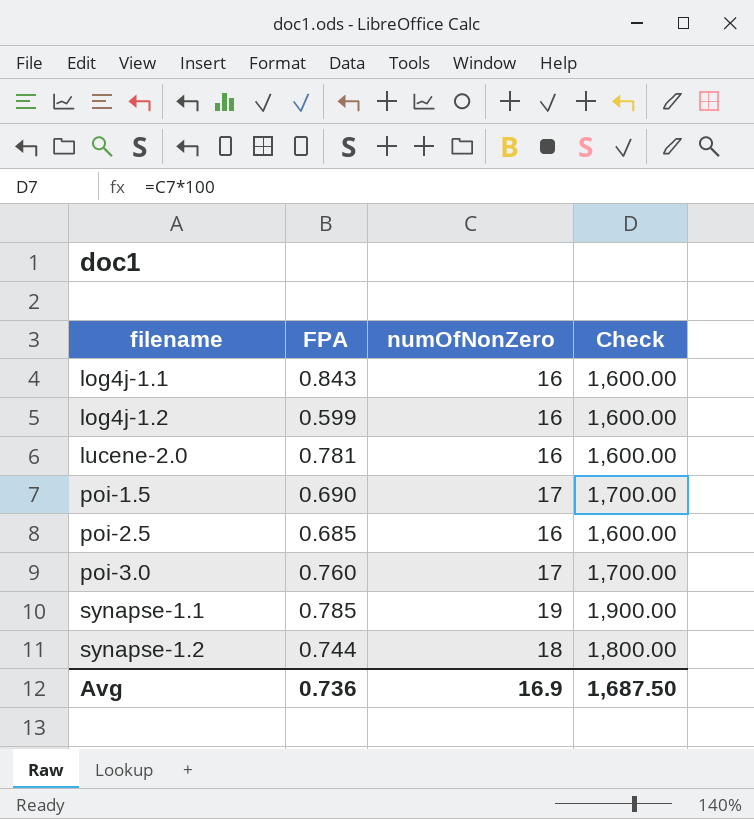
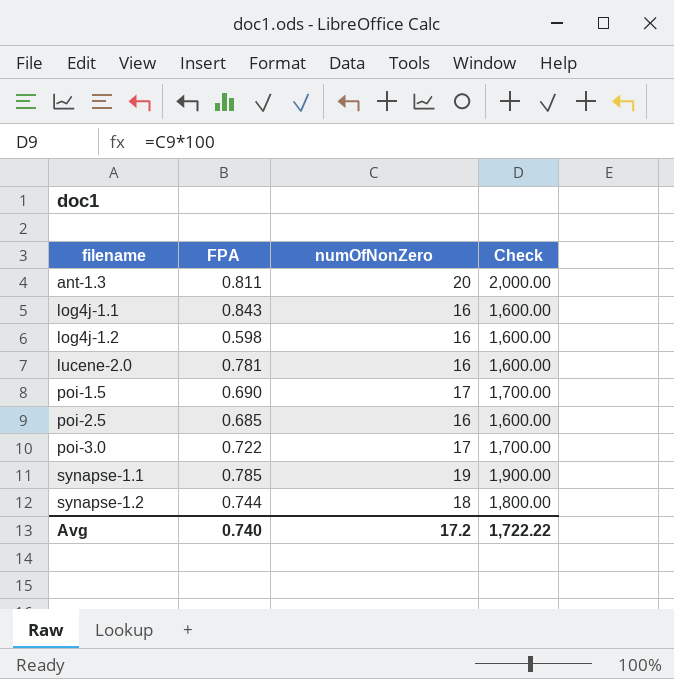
row ant-1.3: none -> 0.811 | 20 | 2,000.00
log4j-1.2 | FPA: 0.599 -> 0.598
poi-3.0 | FPA: 0.760 -> 0.722
Avg | FPA: 0.736 -> 0.740
Avg | numOfNonZero: 16.9 -> 17.2
Avg | Check: 1,687.50 -> 1,722.22

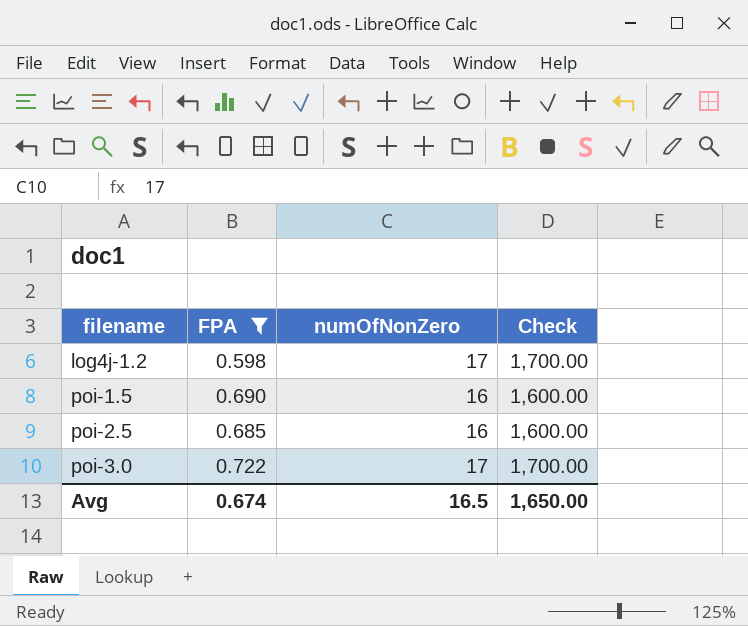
filter: none -> FPA <= 0.722
log4j-1.2 | numOfNonZero: 16 -> 17
log4j-1.2 | Check: 1,600.00 -> 1,700.00
poi-1.5 | numOfNonZero: 17 -> 16
poi-1.5 | Check: 1,700.00 -> 1,600.00
Avg | FPA: 0.740 -> 0.674
Avg | numOfNonZero: 17.2 -> 16.5
Avg | Check: 1,722.22 -> 1,650.00

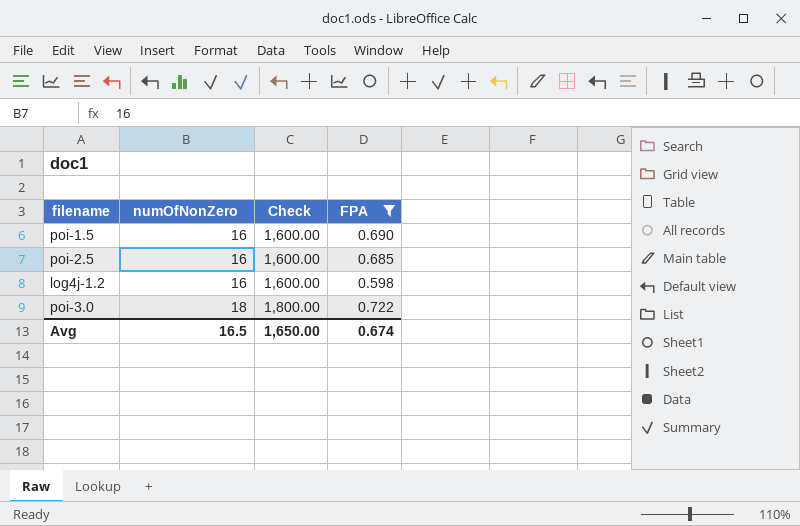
row order: filename ascending -> numOfNonZero ascending
column FPA | position: 2 -> 4
log4j-1.2 | numOfNonZero: 17 -> 16
log4j-1.2 | Check: 1,700.00 -> 1,600.00
poi-3.0 | numOfNonZero: 17 -> 18
poi-3.0 | Check: 1,700.00 -> 1,800.00

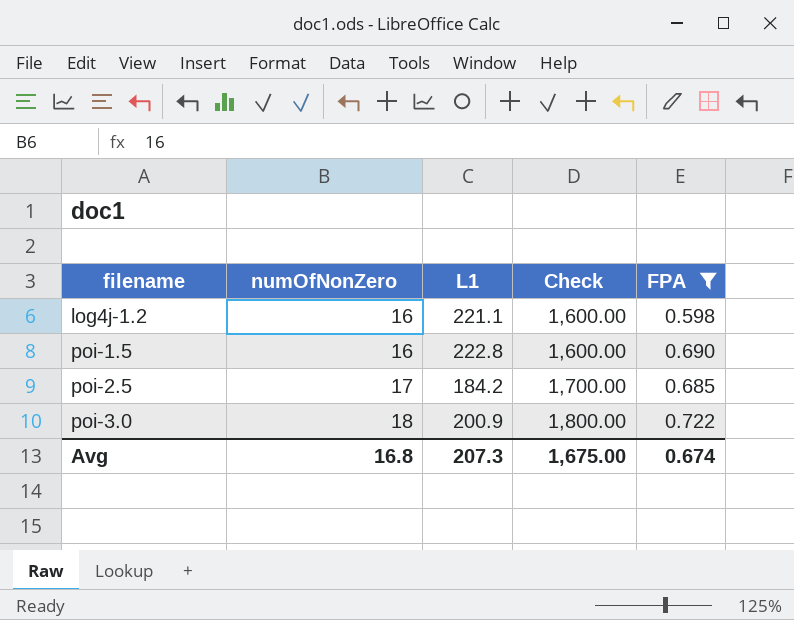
row order: numOfNonZero ascending -> filename ascending
column L1 | position: none -> 3
poi-2.5 | numOfNonZero: 16 -> 17
poi-2.5 | Check: 1,600.00 -> 1,700.00
Avg | numOfNonZero: 16.5 -> 16.8
Avg | Check: 1,650.00 -> 1,675.00

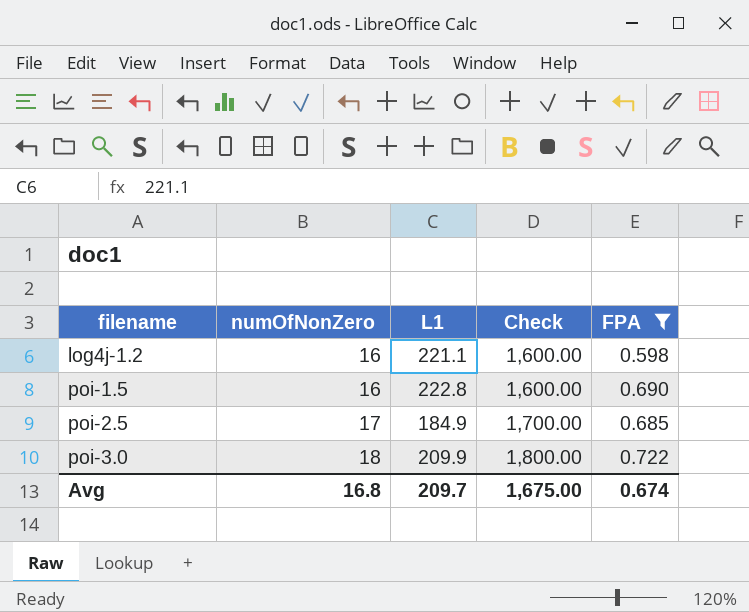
poi-2.5 | L1: 184.2 -> 184.9
poi-3.0 | L1: 200.9 -> 209.9
Avg | L1: 207.3 -> 209.7

